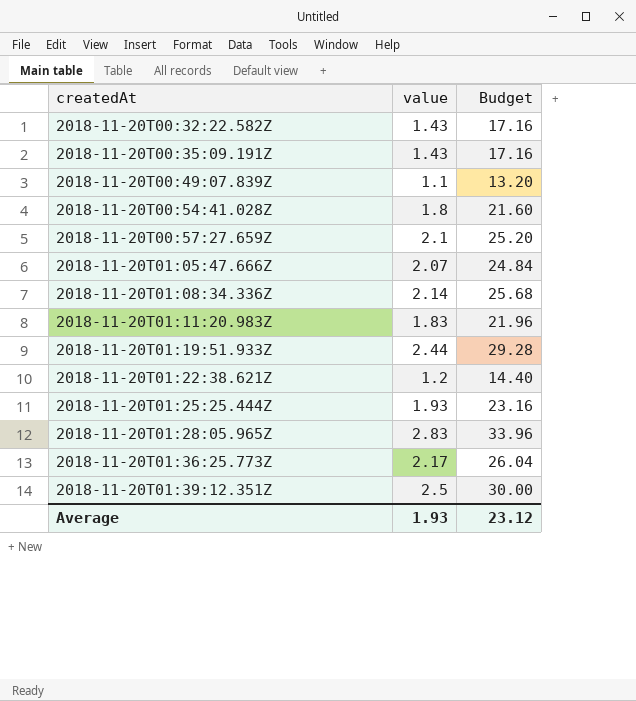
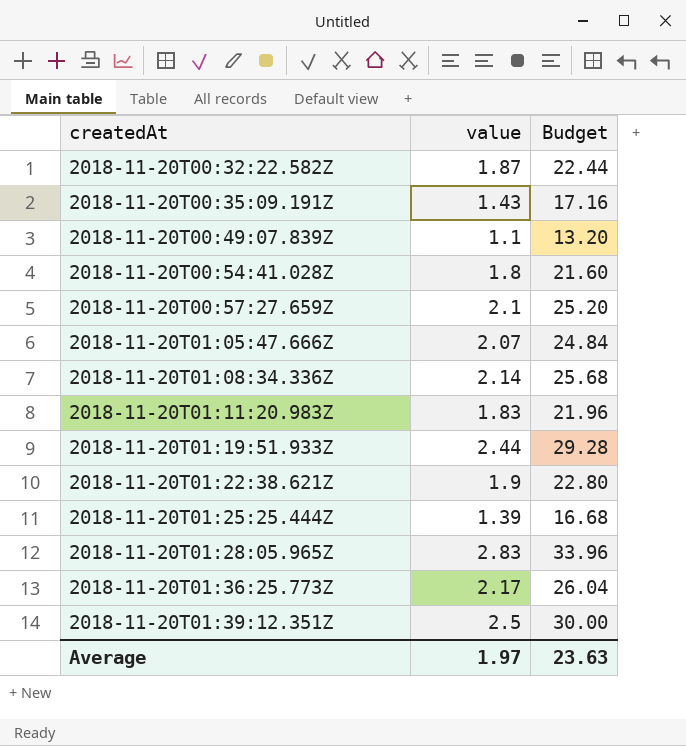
2018-11-20T00:32:22.582Z | value: 1.43 -> 1.87
2018-11-20T00:32:22.582Z | Budget: 17.16 -> 22.44
2018-11-20T01:22:38.621Z | value: 1.2 -> 1.9
2018-11-20T01:22:38.621Z | Budget: 14.40 -> 22.80
2018-11-20T01:25:25.444Z | value: 1.93 -> 1.39
2018-11-20T01:25:25.444Z | Budget: 23.16 -> 16.68
Average | value: 1.93 -> 1.97
Average | Budget: 23.12 -> 23.63

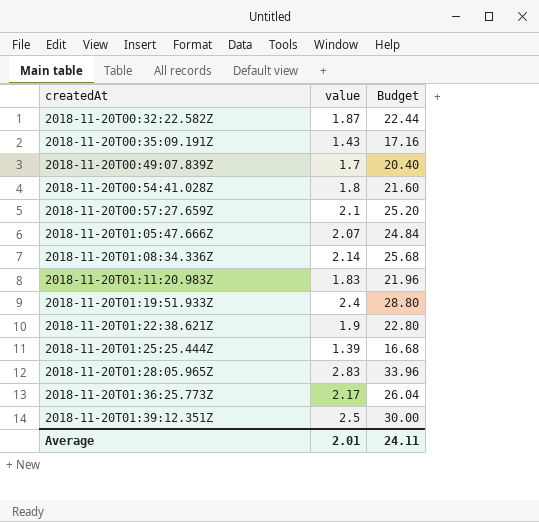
2018-11-20T00:49:07.839Z | value: 1.1 -> 1.7
2018-11-20T00:49:07.839Z | Budget: 13.20 -> 20.40
2018-11-20T01:19:51.933Z | value: 2.44 -> 2.4
2018-11-20T01:19:51.933Z | Budget: 29.28 -> 28.80
Average | value: 1.97 -> 2.01
Average | Budget: 23.63 -> 24.11

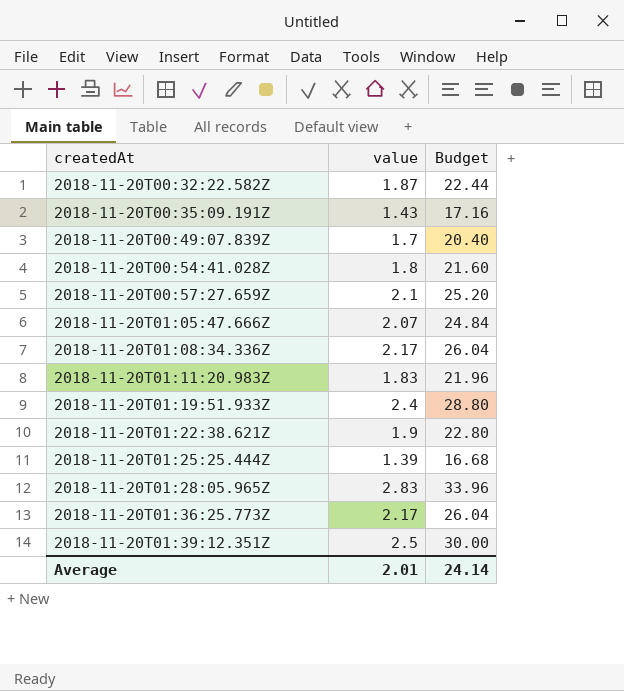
2018-11-20T01:08:34.336Z | value: 2.14 -> 2.17
2018-11-20T01:08:34.336Z | Budget: 25.68 -> 26.04
Average | Budget: 24.11 -> 24.14

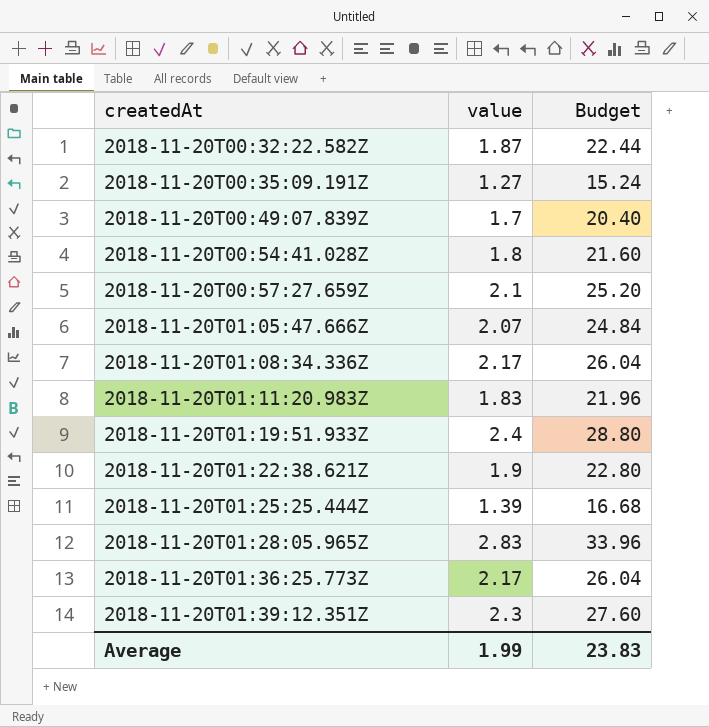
2018-11-20T00:35:09.191Z | value: 1.43 -> 1.27
2018-11-20T00:35:09.191Z | Budget: 17.16 -> 15.24
2018-11-20T01:39:12.351Z | value: 2.5 -> 2.3
2018-11-20T01:39:12.351Z | Budget: 30.00 -> 27.60
Average | value: 2.01 -> 1.99
Average | Budget: 24.14 -> 23.83

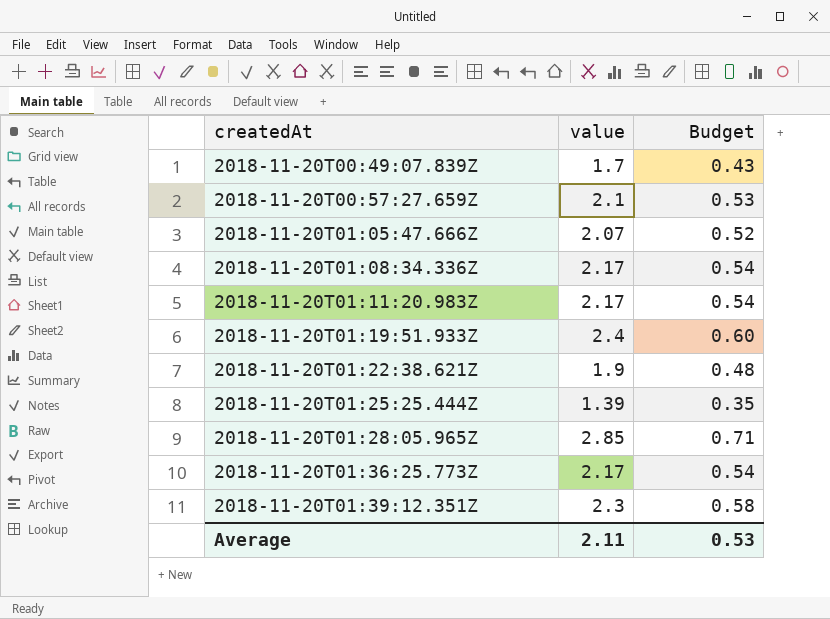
column Budget | formula: [value] * 12 -> [value] * 0.25
row 2018-11-20T00:32:22.582Z: 1.87 | 22.44 -> none
row 2018-11-20T00:35:09.191Z: 1.27 | 15.24 -> none
row 2018-11-20T00:54:41.028Z: 1.8 | 21.60 -> none
2018-11-20T01:11:20.983Z | value: 1.83 -> 2.17
2018-11-20T01:28:05.965Z | value: 2.83 -> 2.85
Average | value: 1.99 -> 2.11
Average | Budget: 23.83 -> 0.53

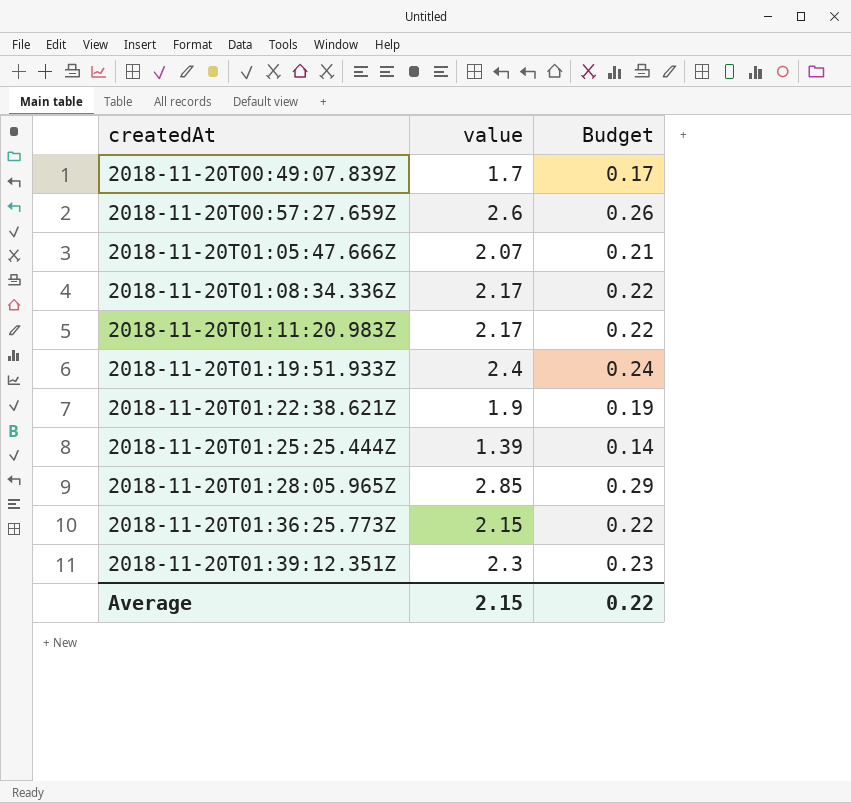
column Budget | formula: [value] * 0.25 -> [value] * 0.1
2018-11-20T00:57:27.659Z | value: 2.1 -> 2.6
2018-11-20T01:36:25.773Z | value: 2.17 -> 2.15
Average | value: 2.11 -> 2.15
Average | Budget: 0.53 -> 0.22

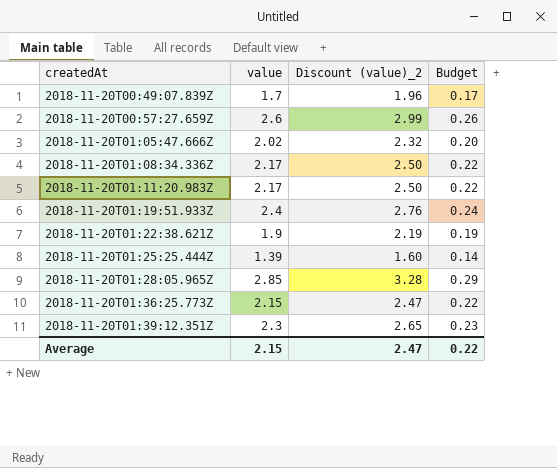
column Discount (value)_2 | formula: none -> [value] * 1.15
2018-11-20T01:05:47.666Z | value: 2.07 -> 2.02
2018-11-20T01:05:47.666Z | Budget: 0.21 -> 0.20

